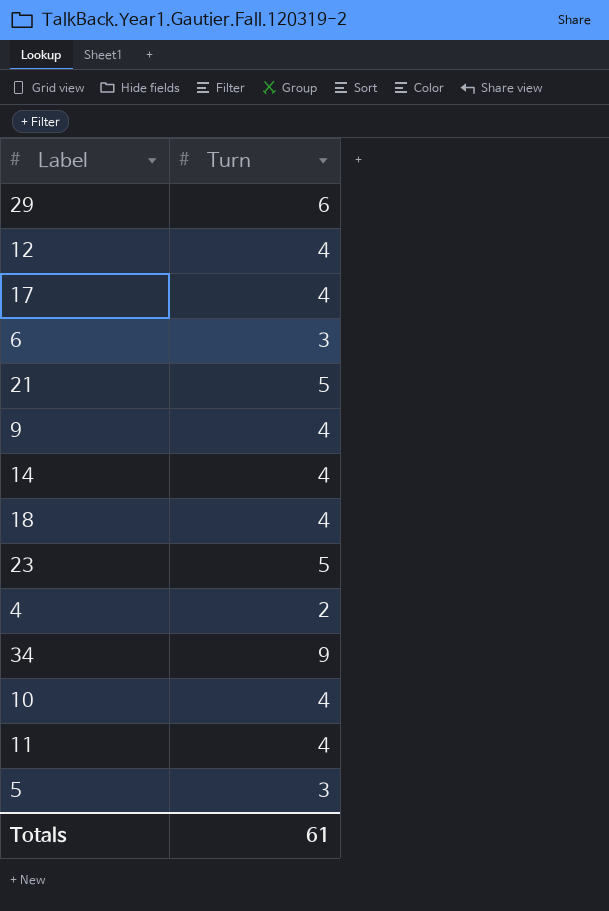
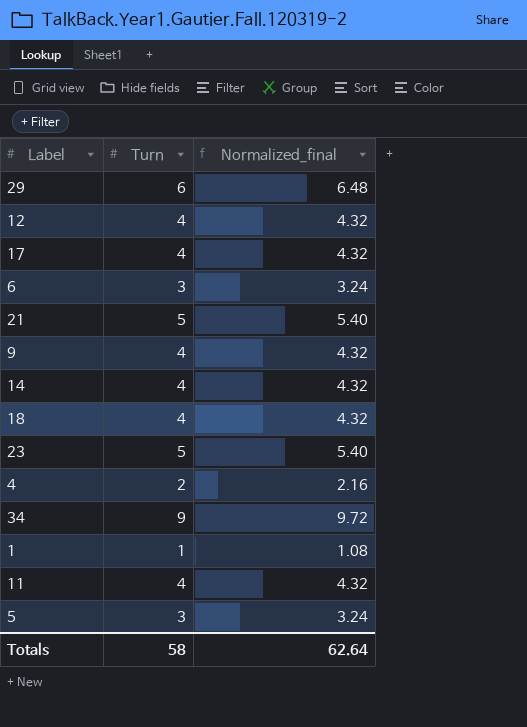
column Normalized_final | formula: none -> [Turn] * 1.08
row 10: 4 -> none
row 1: none -> 1 | 1.08
Totals | Turn: 61 -> 58

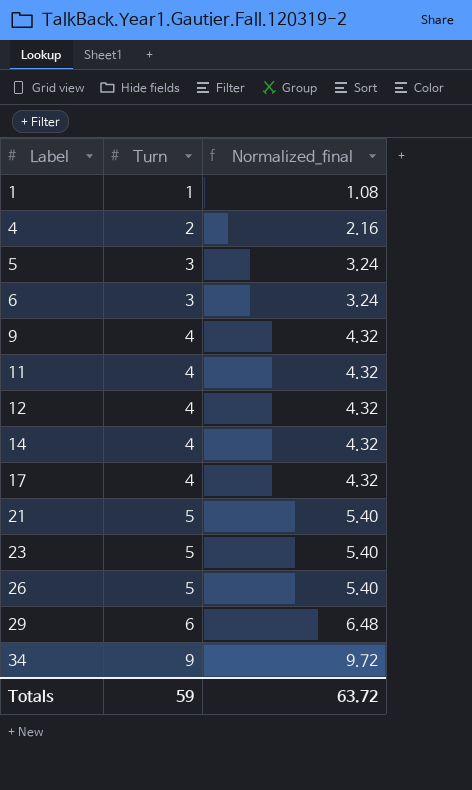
row order: none -> Label ascending
row 18: 4 | 4.32 -> none
row 26: none -> 5 | 5.40
Totals | Turn: 58 -> 59
Totals | Normalized_final: 62.64 -> 63.72

